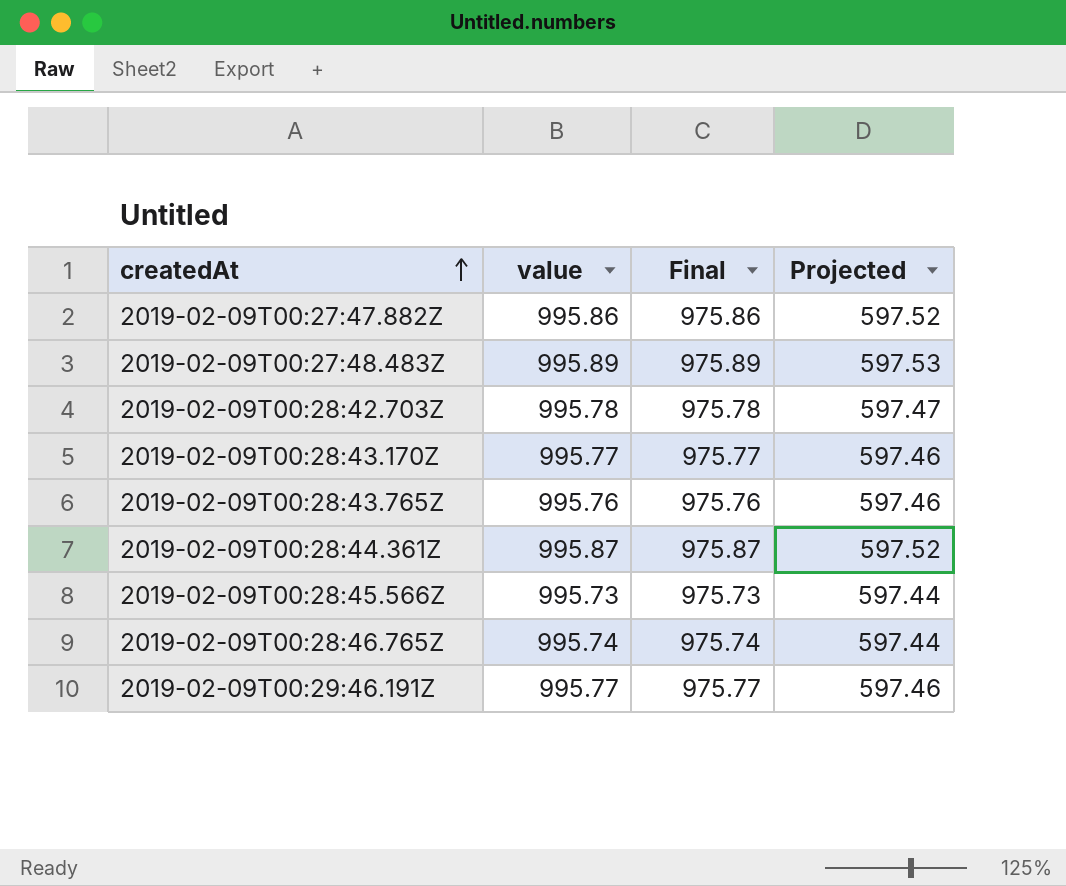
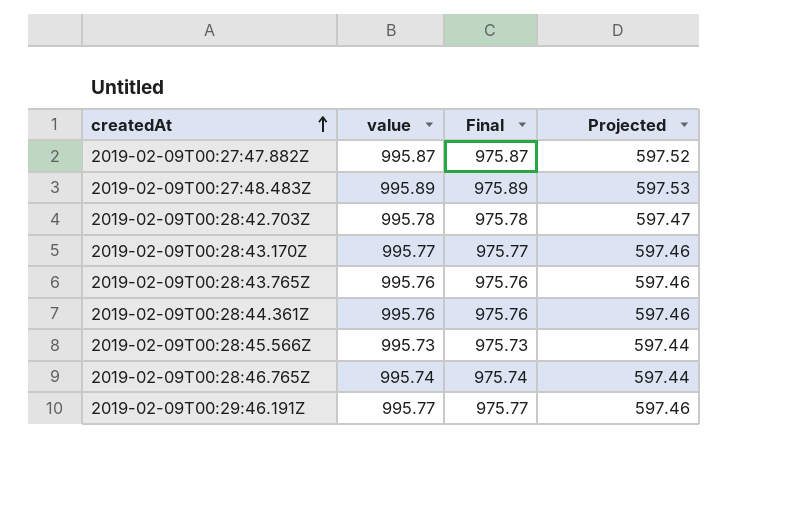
2019-02-09T00:27:47.882Z | value: 995.86 -> 995.87
2019-02-09T00:27:47.882Z | Final: 975.86 -> 975.87
2019-02-09T00:28:44.361Z | value: 995.87 -> 995.76
2019-02-09T00:28:44.361Z | Final: 975.87 -> 975.76
2019-02-09T00:28:44.361Z | Projected: 597.52 -> 597.46

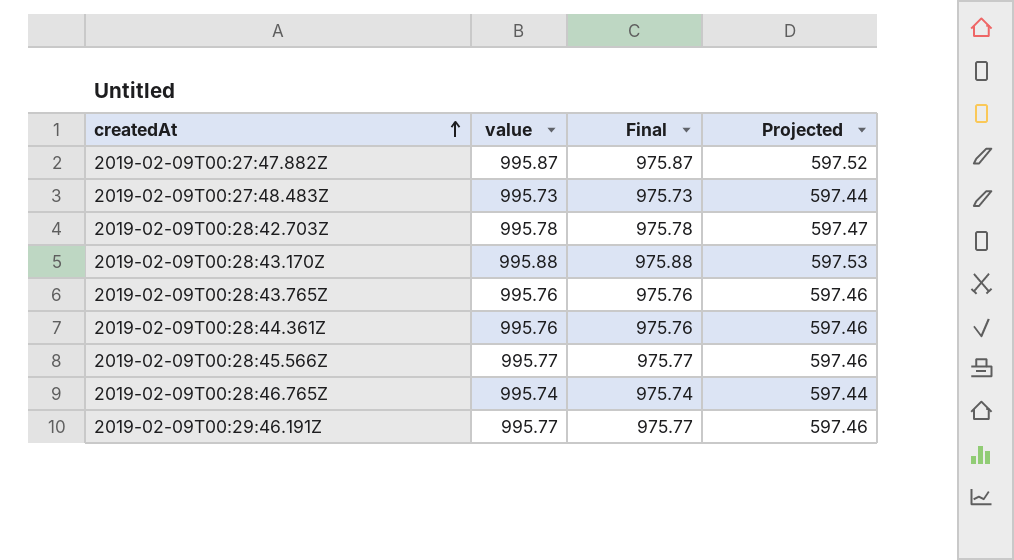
2019-02-09T00:27:48.483Z | value: 995.89 -> 995.73
2019-02-09T00:27:48.483Z | Final: 975.89 -> 975.73
2019-02-09T00:27:48.483Z | Projected: 597.53 -> 597.44
2019-02-09T00:28:43.170Z | value: 995.77 -> 995.88
2019-02-09T00:28:43.170Z | Final: 975.77 -> 975.88
2019-02-09T00:28:43.170Z | Projected: 597.46 -> 597.53
2019-02-09T00:28:45.566Z | value: 995.73 -> 995.77
2019-02-09T00:28:45.566Z | Final: 975.73 -> 975.77
2019-02-09T00:28:45.566Z | Projected: 597.44 -> 597.46

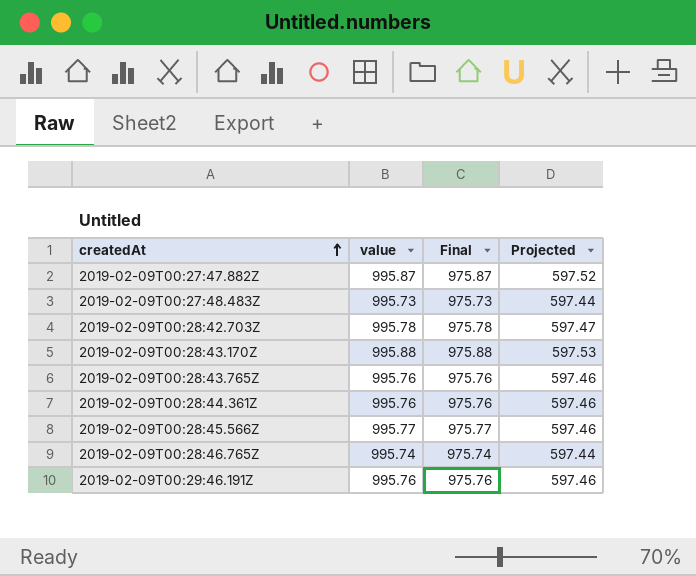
2019-02-09T00:29:46.191Z | value: 995.77 -> 995.76
2019-02-09T00:29:46.191Z | Final: 975.77 -> 975.76

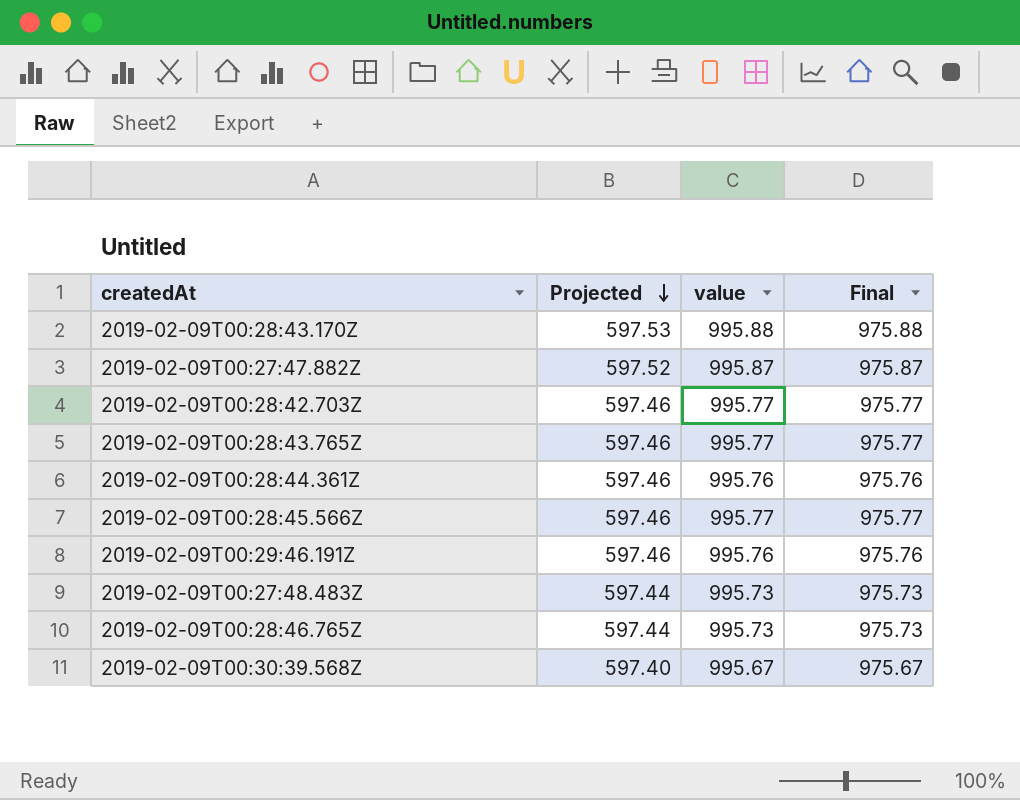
row order: createdAt ascending -> Projected descending
column Projected | position: 4 -> 2
2019-02-09T00:28:42.703Z | Projected: 597.47 -> 597.46
2019-02-09T00:28:42.703Z | value: 995.78 -> 995.77
2019-02-09T00:28:42.703Z | Final: 975.78 -> 975.77
2019-02-09T00:28:43.765Z | value: 995.76 -> 995.77
2019-02-09T00:28:43.765Z | Final: 975.76 -> 975.77
2019-02-09T00:28:46.765Z | value: 995.74 -> 995.73
2019-02-09T00:28:46.765Z | Final: 975.74 -> 975.73
row 2019-02-09T00:30:39.568Z: none -> 597.40 | 995.67 | 975.67

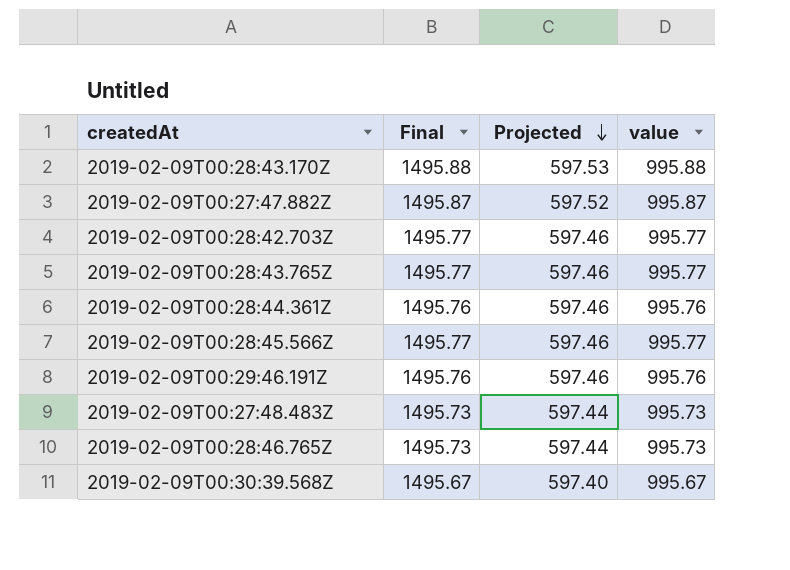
column Final | formula: [value] - 20 -> [value] + 500
column Final | position: 4 -> 2

